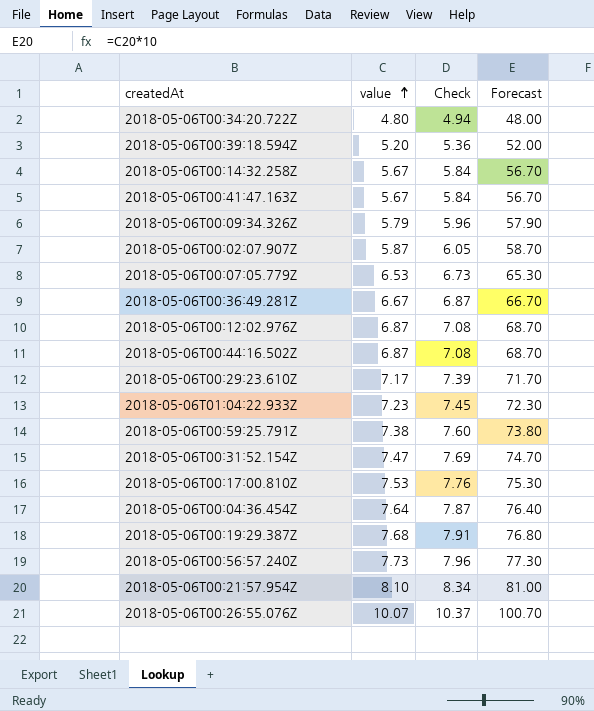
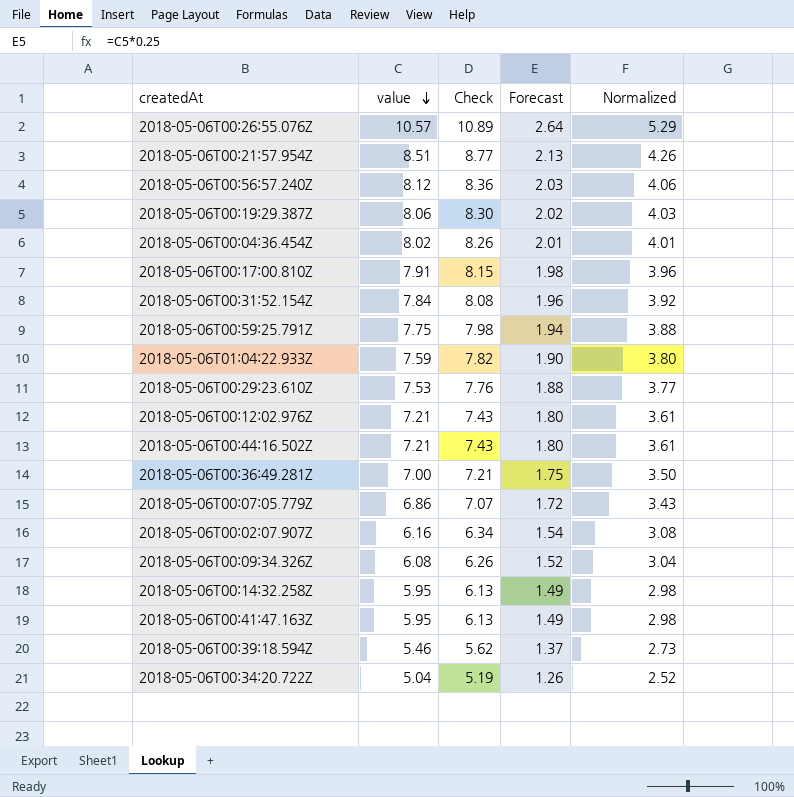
row order: value ascending -> value descending
column Forecast | formula: [value] * 10 -> [value] * 0.25
column Normalized | formula: none -> [value] * 0.5
2018-05-06T00:26:55.076Z | value: 10.07 -> 10.57
2018-05-06T00:26:55.076Z | Check: 10.37 -> 10.89
2018-05-06T00:21:57.954Z | value: 8.10 -> 8.51
2018-05-06T00:21:57.954Z | Check: 8.34 -> 8.77
2018-05-06T00:56:57.240Z | value: 7.73 -> 8.12
2018-05-06T00:56:57.240Z | Check: 7.96 -> 8.36
2018-05-06T00:19:29.387Z | value: 7.68 -> 8.06
2018-05-06T00:19:29.387Z | Check: 7.91 -> 8.30
2018-05-06T00:04:36.454Z | value: 7.64 -> 8.02
2018-05-06T00:04:36.454Z | Check: 7.87 -> 8.26
2018-05-06T00:17:00.810Z | value: 7.53 -> 7.91
2018-05-06T00:17:00.810Z | Check: 7.76 -> 8.15
2018-05-06T00:31:52.154Z | value: 7.47 -> 7.84
2018-05-06T00:31:52.154Z | Check: 7.69 -> 8.08
2018-05-06T00:59:25.791Z | value: 7.38 -> 7.75
2018-05-06T00:59:25.791Z | Check: 7.60 -> 7.98
2018-05-06T01:04:22.933Z | value: 7.23 -> 7.59
2018-05-06T01:04:22.933Z | Check: 7.45 -> 7.82
2018-05-06T00:29:23.610Z | value: 7.17 -> 7.53
2018-05-06T00:29:23.610Z | Check: 7.39 -> 7.76
2018-05-06T00:12:02.976Z | value: 6.87 -> 7.21
2018-05-06T00:12:02.976Z | Check: 7.08 -> 7.43
2018-05-06T00:44:16.502Z | value: 6.87 -> 7.21
2018-05-06T00:44:16.502Z | Check: 7.08 -> 7.43
2018-05-06T00:36:49.281Z | value: 6.67 -> 7.00
2018-05-06T00:36:49.281Z | Check: 6.87 -> 7.21
2018-05-06T00:07:05.779Z | value: 6.53 -> 6.86
2018-05-06T00:07:05.779Z | Check: 6.73 -> 7.07
2018-05-06T00:02:07.907Z | value: 5.87 -> 6.16
2018-05-06T00:02:07.907Z | Check: 6.05 -> 6.34
2018-05-06T00:09:34.326Z | value: 5.79 -> 6.08
2018-05-06T00:09:34.326Z | Check: 5.96 -> 6.26
2018-05-06T00:14:32.258Z | value: 5.67 -> 5.95
2018-05-06T00:14:32.258Z | Check: 5.84 -> 6.13
2018-05-06T00:41:47.163Z | value: 5.67 -> 5.95
2018-05-06T00:41:47.163Z | Check: 5.84 -> 6.13
2018-05-06T00:39:18.594Z | value: 5.20 -> 5.46
2018-05-06T00:39:18.594Z | Check: 5.36 -> 5.62
2018-05-06T00:34:20.722Z | value: 4.80 -> 5.04
2018-05-06T00:34:20.722Z | Check: 4.94 -> 5.19

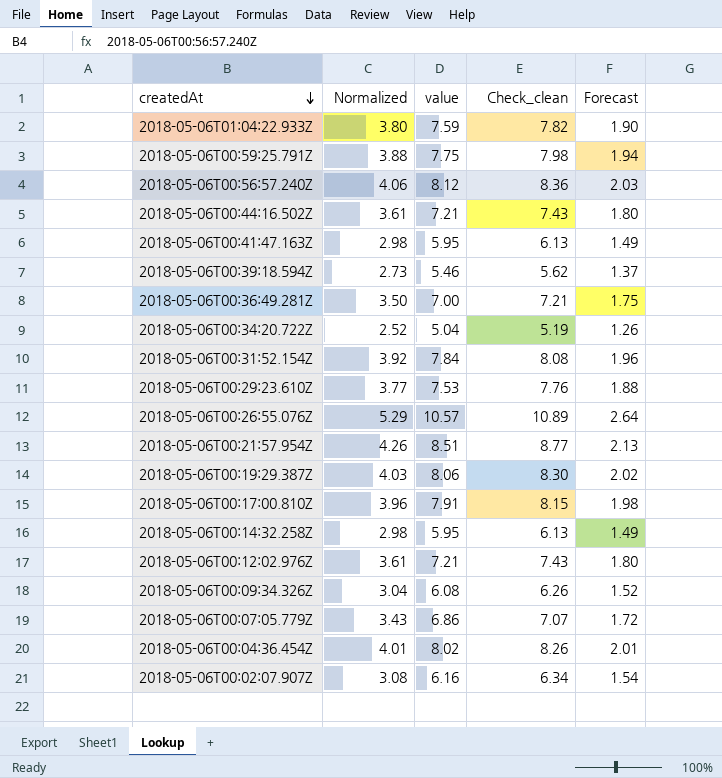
row order: value descending -> createdAt descending
column Normalized | position: 5 -> 2
column name: Check -> Check_clean

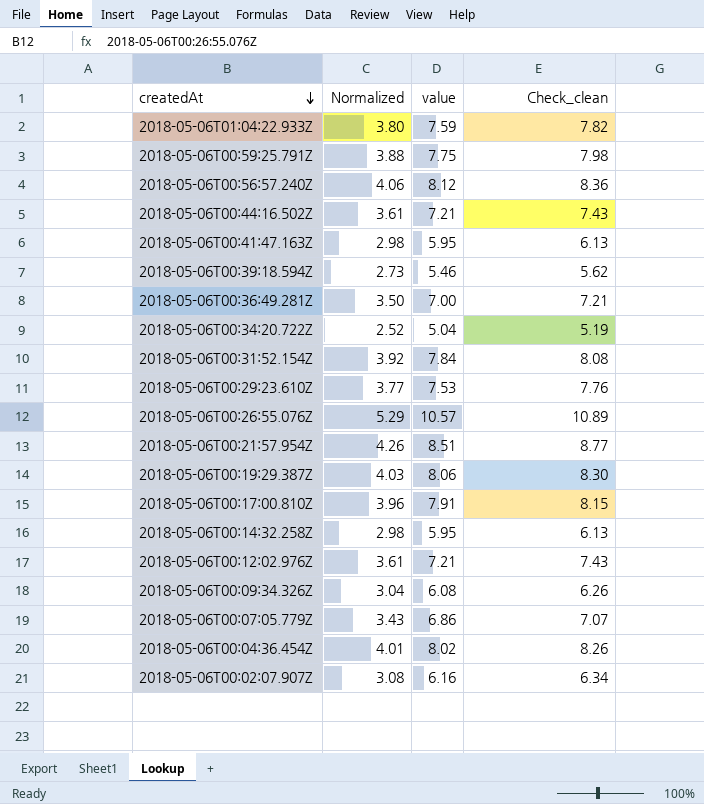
column Forecast | formula: [value] * 0.25 -> none

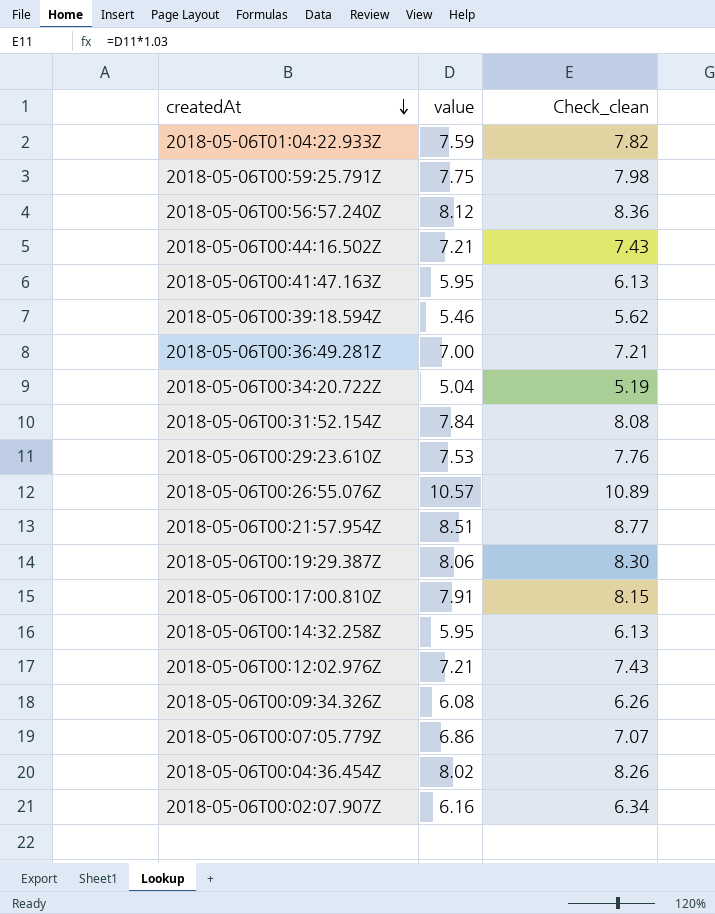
column Normalized | formula: [value] * 0.5 -> none

